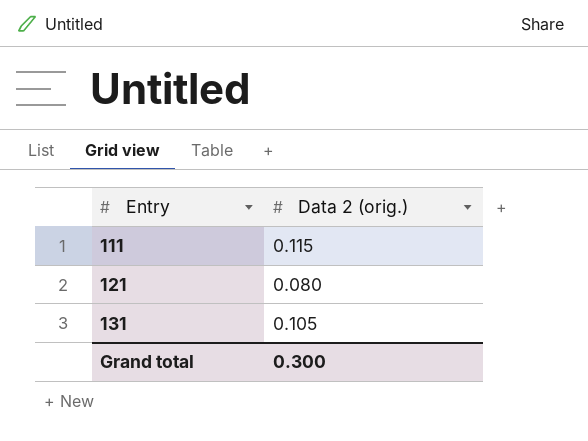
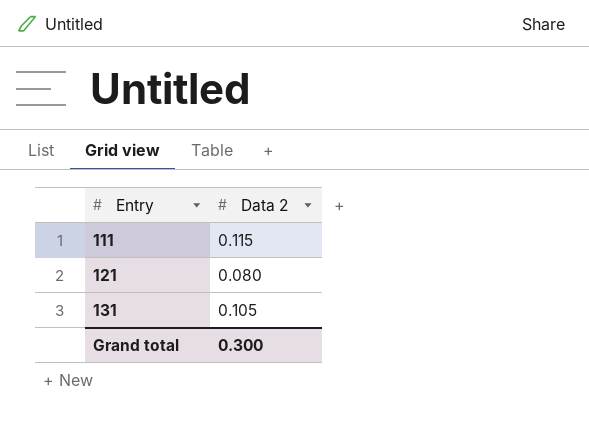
column name: Data 2 (orig.) -> Data 2

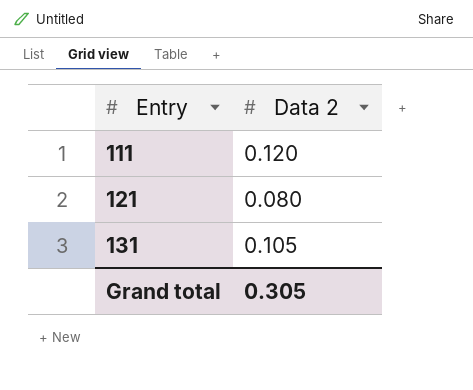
111 | Data 2: 0.115 -> 0.120
Grand total | Data 2: 0.300 -> 0.305

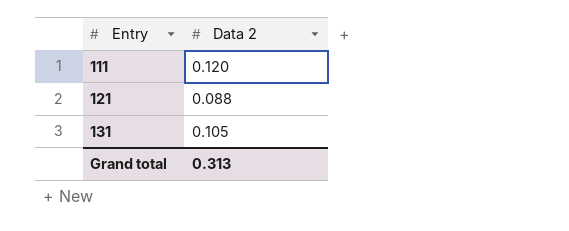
121 | Data 2: 0.080 -> 0.088
Grand total | Data 2: 0.305 -> 0.313

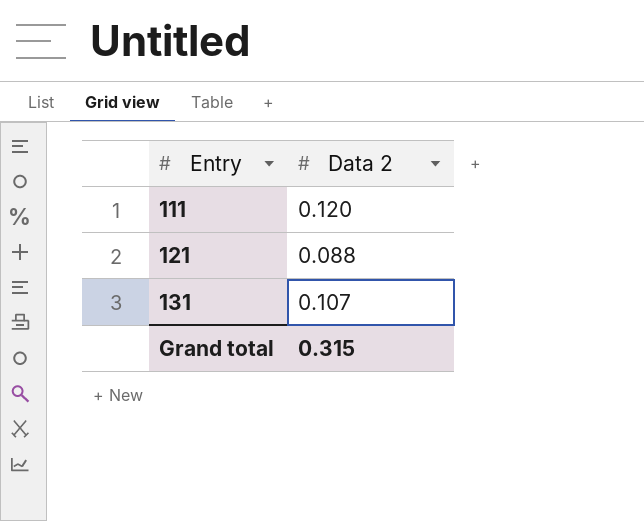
131 | Data 2: 0.105 -> 0.107
Grand total | Data 2: 0.313 -> 0.315

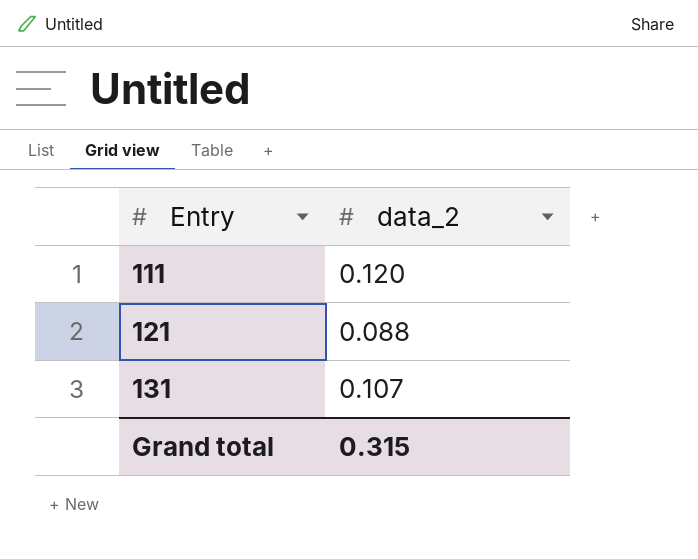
column name: Data 2 -> data_2

